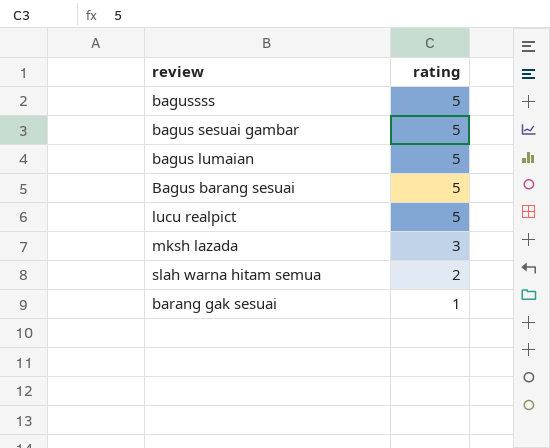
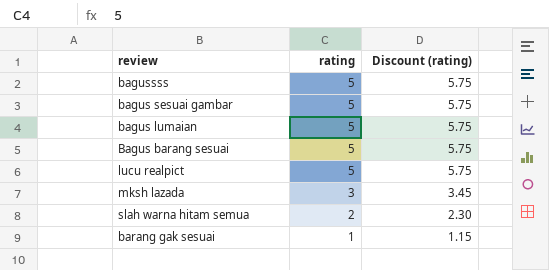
column Discount (rating) | formula: none -> [rating] * 1.15

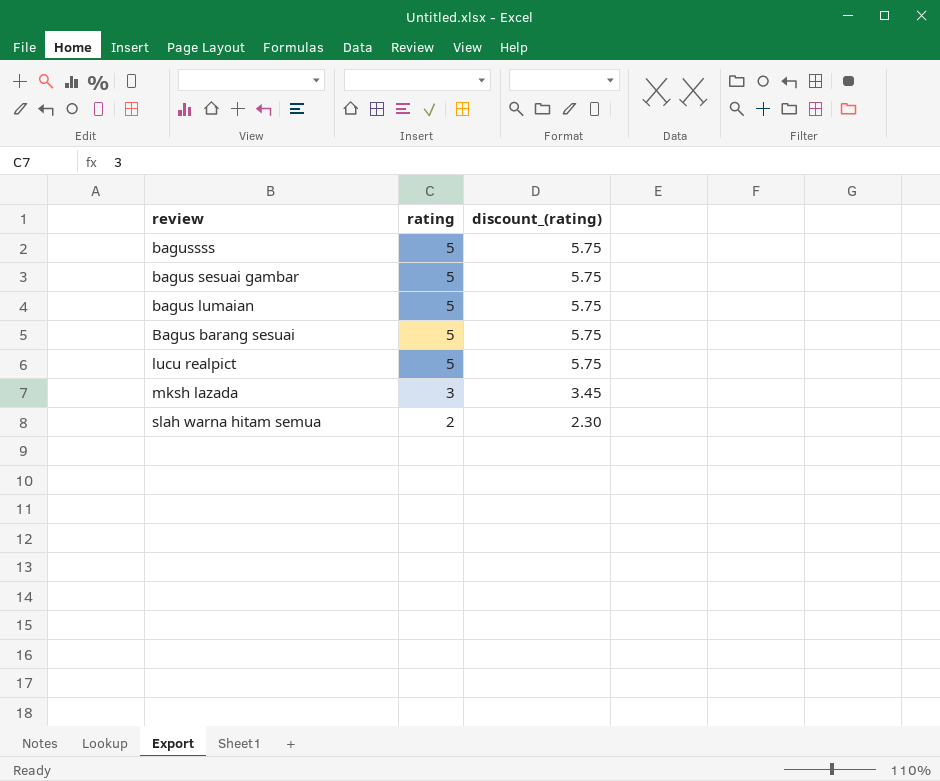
column name: Discount (rating) -> discount_(rating)
row barang gak sesuai: 1 | 1.15 -> none

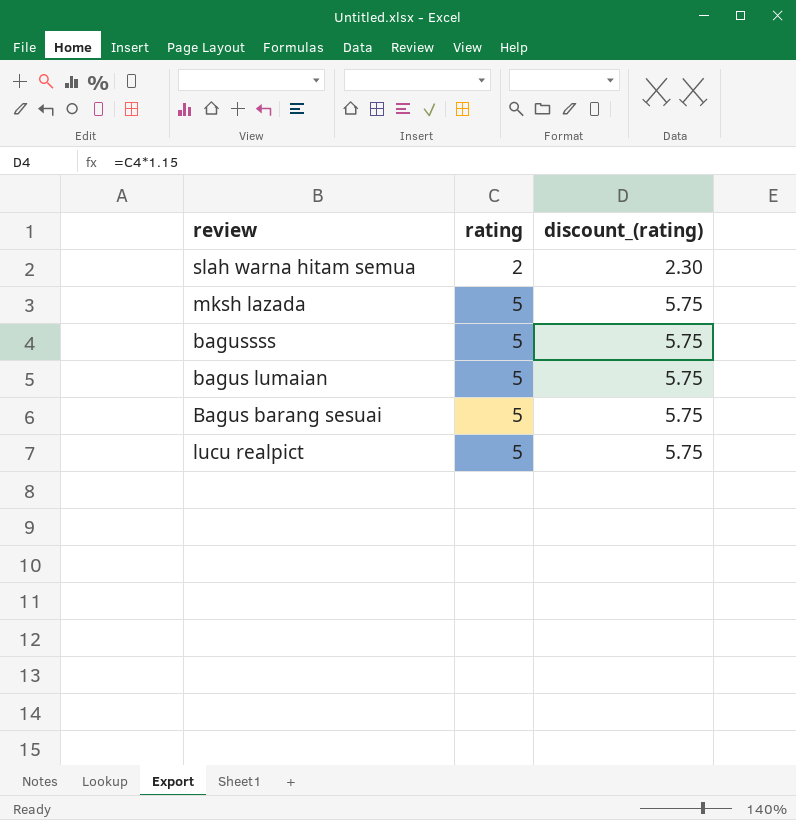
row order: rating descending -> rating ascending
row bagus sesuai gambar: 5 | 5.75 -> none
mksh lazada | rating: 3 -> 5
mksh lazada | discount_(rating): 3.45 -> 5.75

